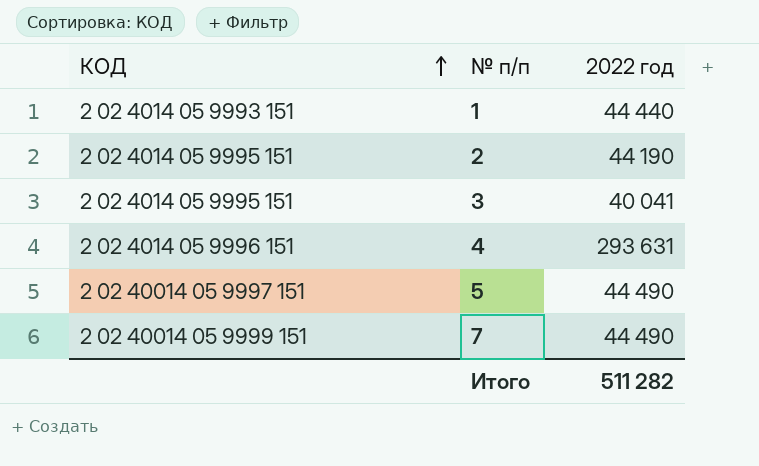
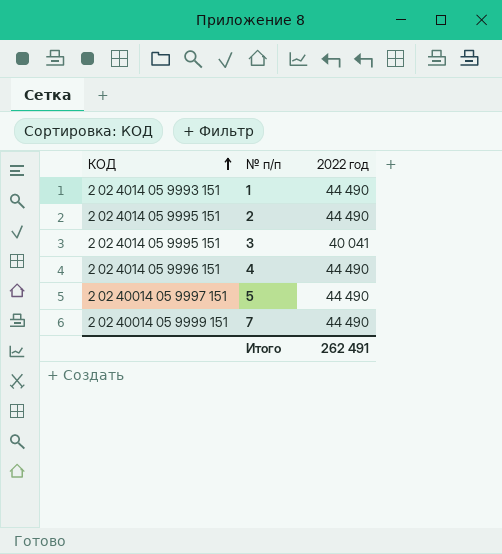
1 | 2022 год: 44 440 -> 44 490
2 | 2022 год: 44 190 -> 44 490
4 | 2022 год: 293 631 -> 44 490
Итого | 2022 год: 511 282 -> 262 491

